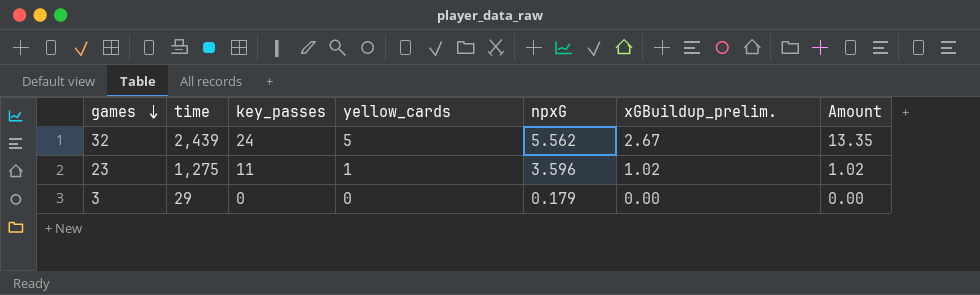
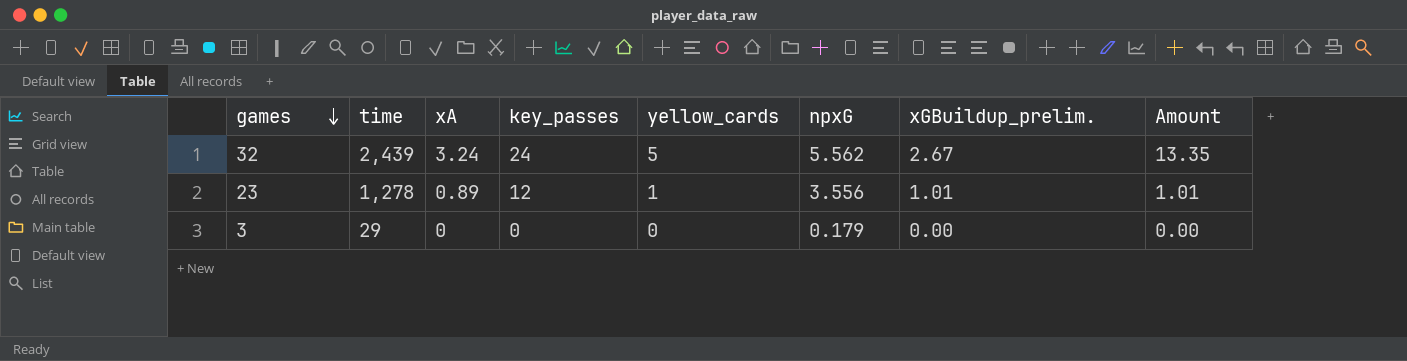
column xA | position: none -> 3
23 | time: 1,275 -> 1,278
23 | key_passes: 11 -> 12
23 | npxG: 3.596 -> 3.556
23 | xGBuildup_prelim.: 1.02 -> 1.01
23 | Amount: 1.02 -> 1.01

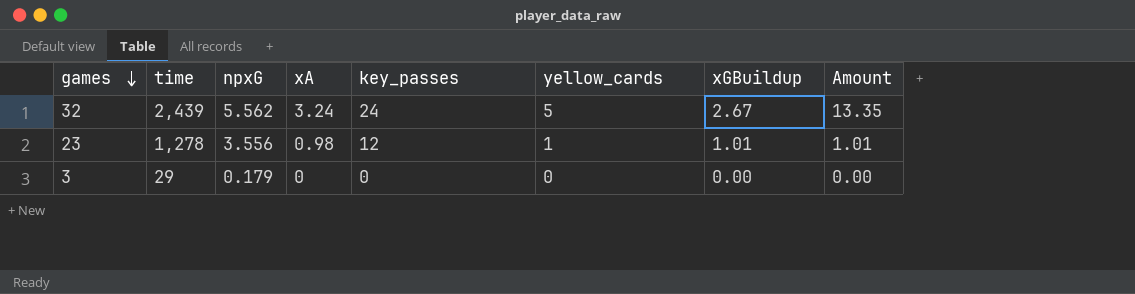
column npxG | position: 6 -> 3
column name: xGBuildup_prelim. -> xGBuildup
23 | xA: 0.89 -> 0.98

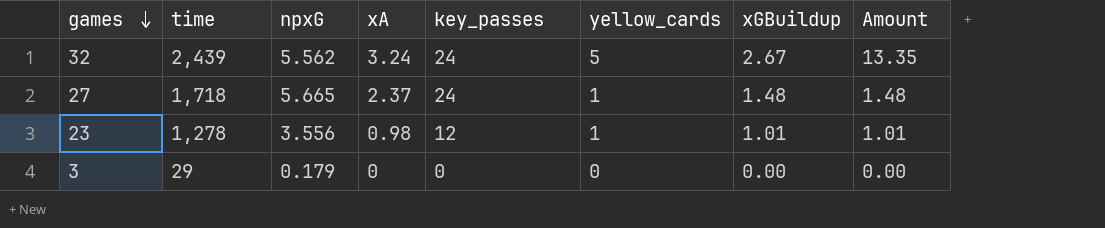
row 27: none -> 1,718 | 5.665 | 2.37 | 24 | 1 | 1.48 | 1.48

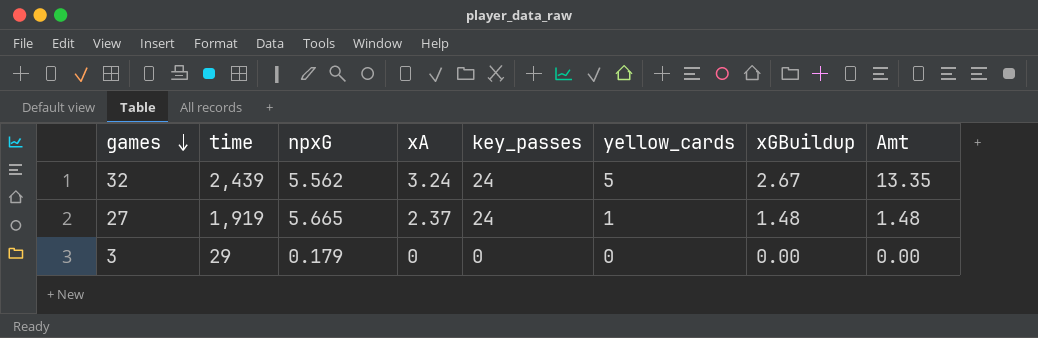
column name: Amount -> Amt
row 23: 1,278 | 3.556 | 0.98 | 12 | 1 | 1.01 | 1.01 -> none
27 | time: 1,718 -> 1,919

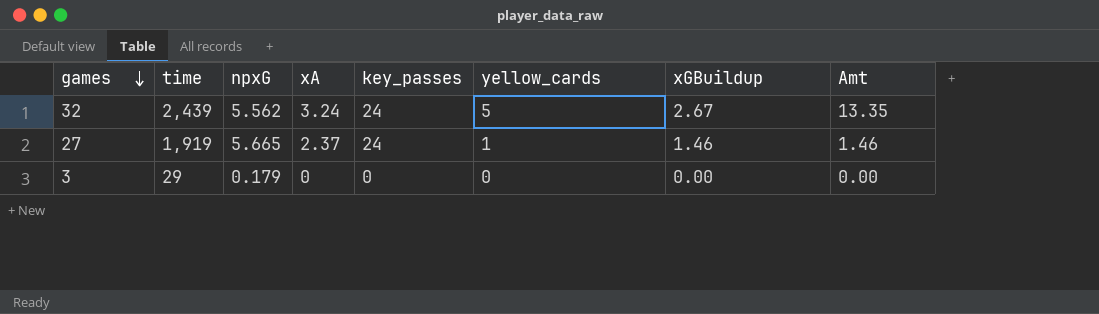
27 | xGBuildup: 1.48 -> 1.46
27 | Amt: 1.48 -> 1.46

